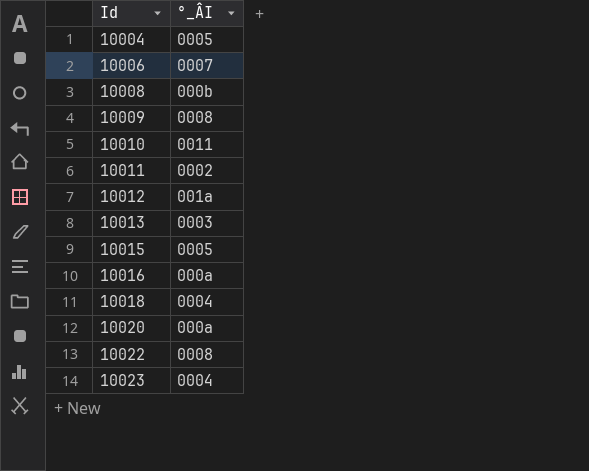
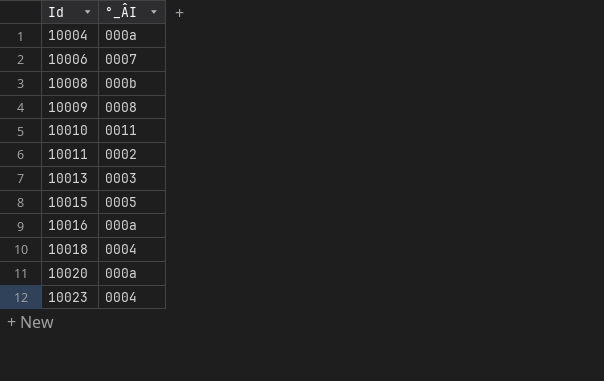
row 10012: 001a -> none
row 10022: 0008 -> none
10004 | °_ÂI: 0005 -> 000a

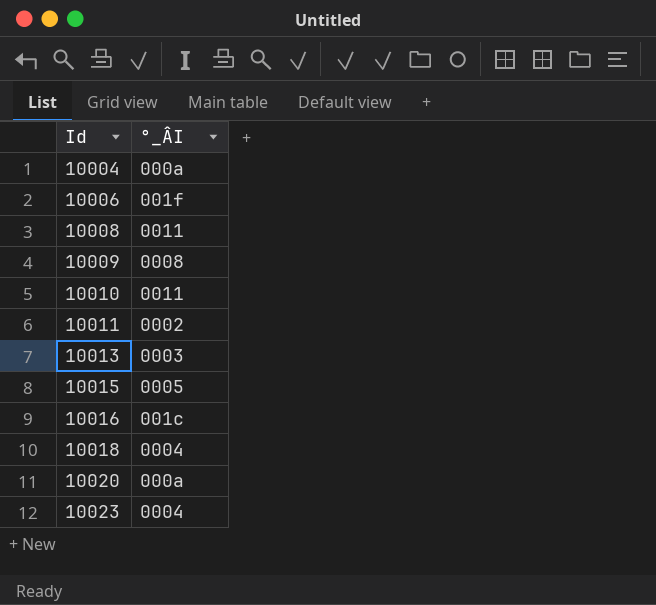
10006 | °_ÂI: 0007 -> 001f
10008 | °_ÂI: 000b -> 0011
10016 | °_ÂI: 000a -> 001c

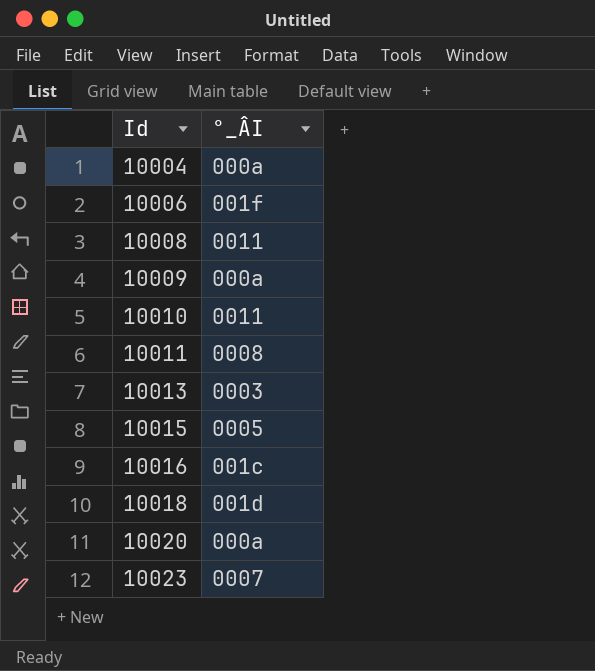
10009 | °_ÂI: 0008 -> 000a
10011 | °_ÂI: 0002 -> 0008
10018 | °_ÂI: 0004 -> 001d
10023 | °_ÂI: 0004 -> 0007

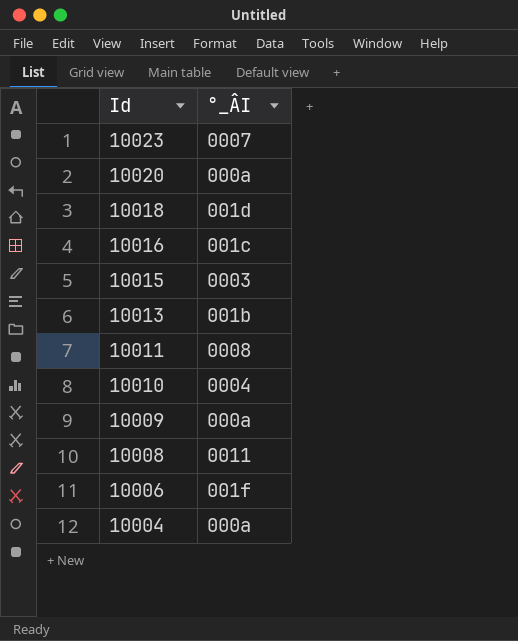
row order: Id ascending -> Id descending
10015 | °_ÂI: 0005 -> 0003
10013 | °_ÂI: 0003 -> 001b
10010 | °_ÂI: 0011 -> 0004

